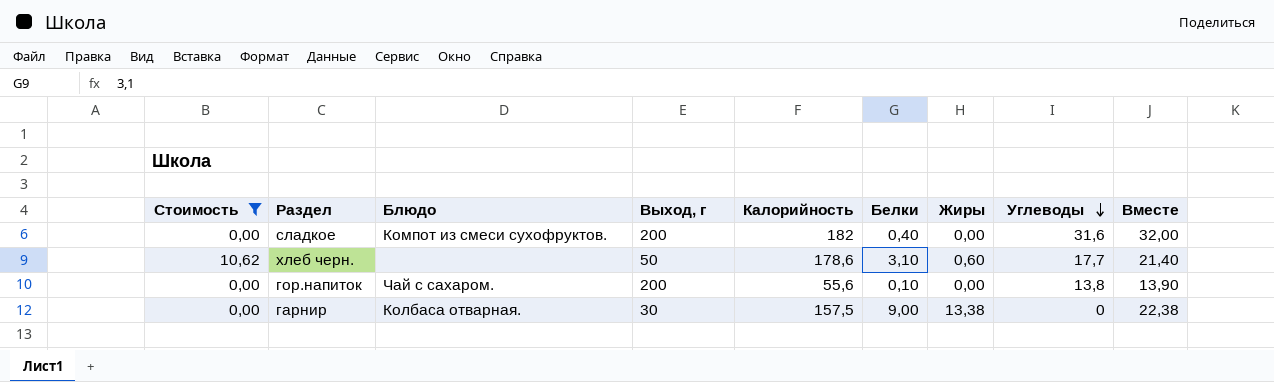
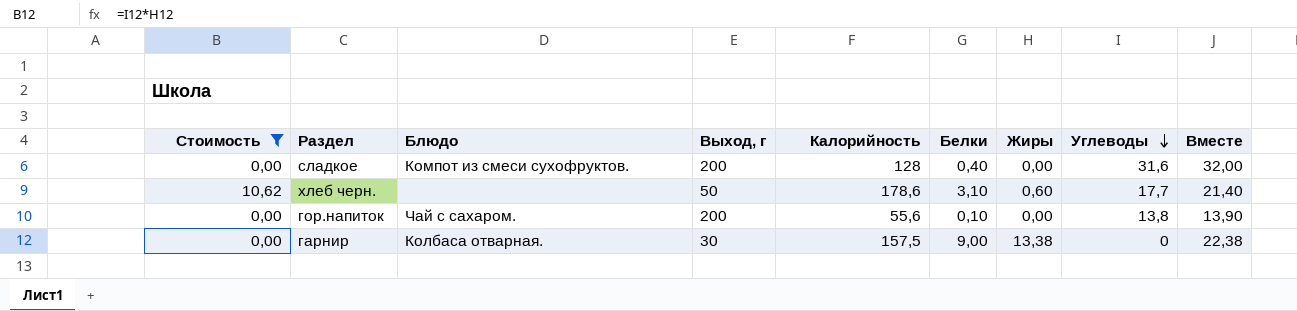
сладкое | Калорийность: 182 -> 128

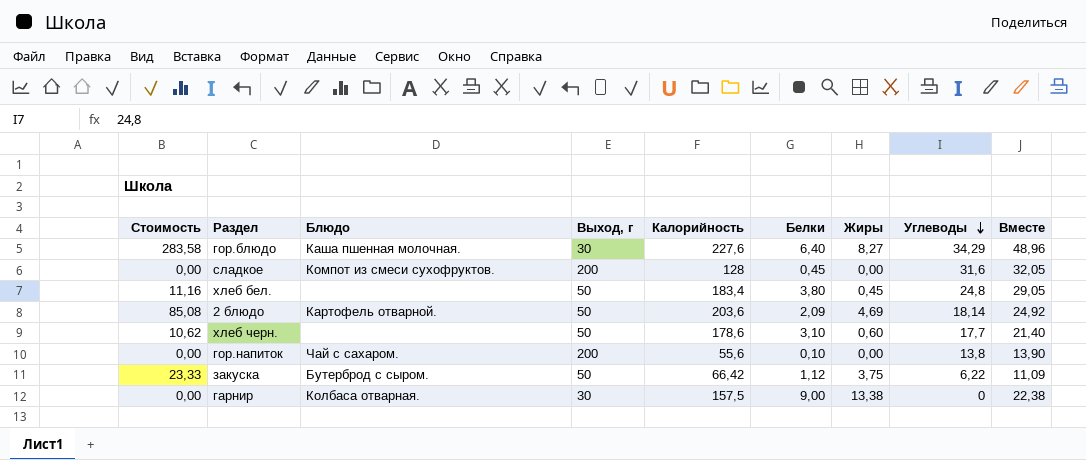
filter: Стоимость <= 10,62 -> none
сладкое | Белки: 0,40 -> 0,45
сладкое | Вместе: 32,00 -> 32,05

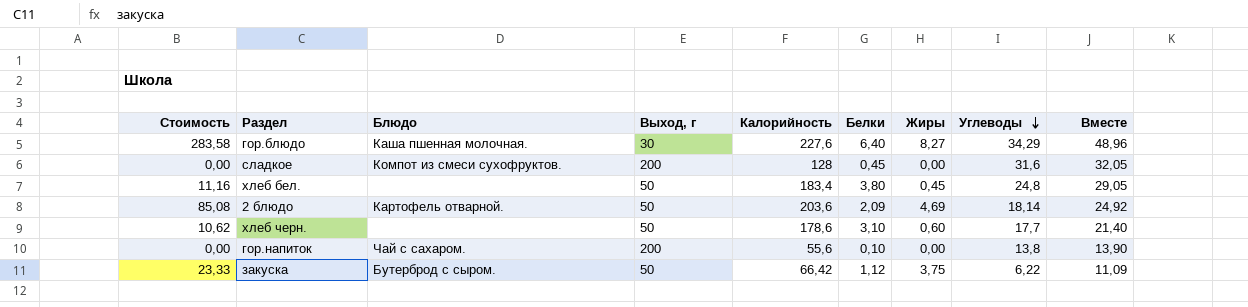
row гарнир: 0,00 | Колбаса отварная. | 30 | 157,5 | 9,00 | 13,38 | 0 | 22,38 -> none

